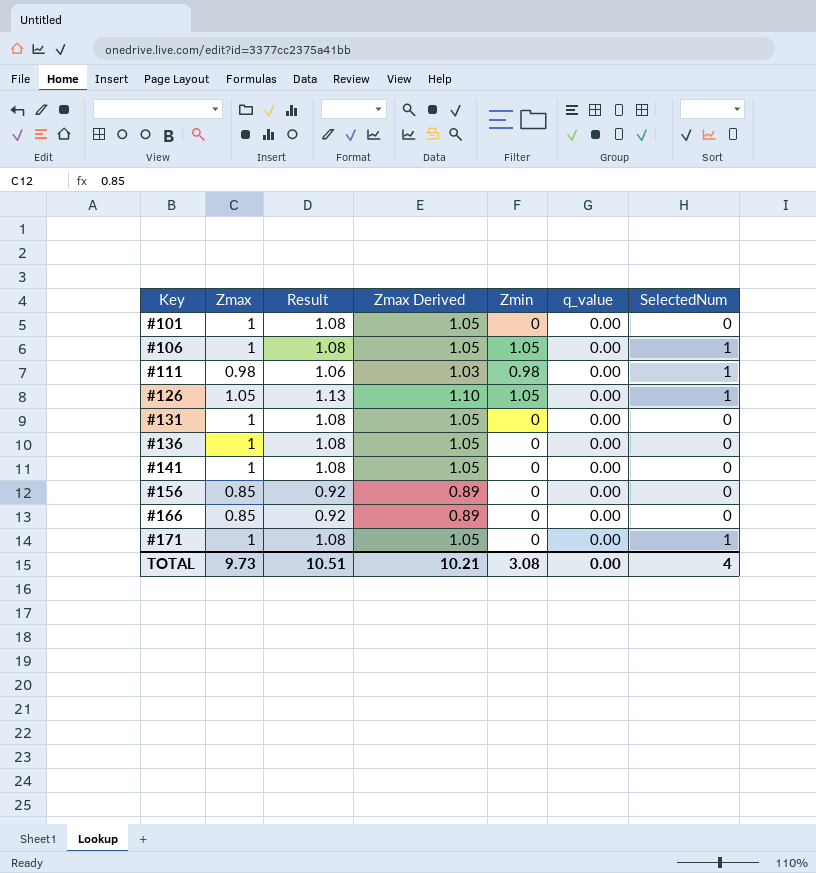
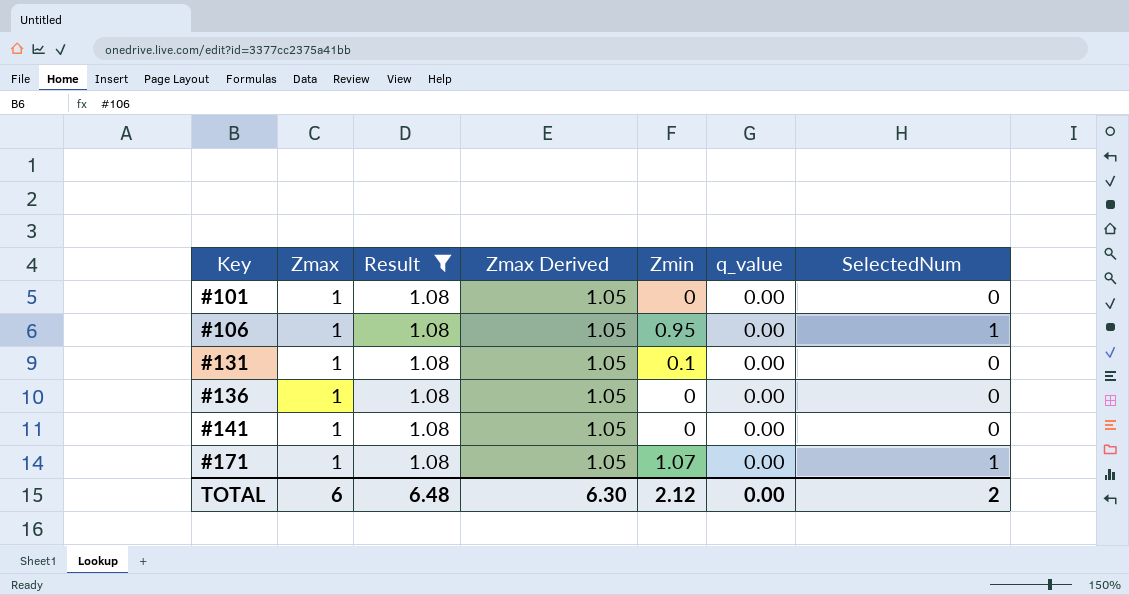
filter: none -> Result = 1.08
#106 | Zmin: 1.05 -> 0.95
#131 | Zmin: 0 -> 0.1
#171 | Zmin: 0 -> 1.07
TOTAL | Zmax: 9.73 -> 6
TOTAL | Result: 10.51 -> 6.48
TOTAL | Zmax Derived: 10.21 -> 6.30
TOTAL | Zmin: 3.08 -> 2.12
TOTAL | SelectedNum: 4 -> 2

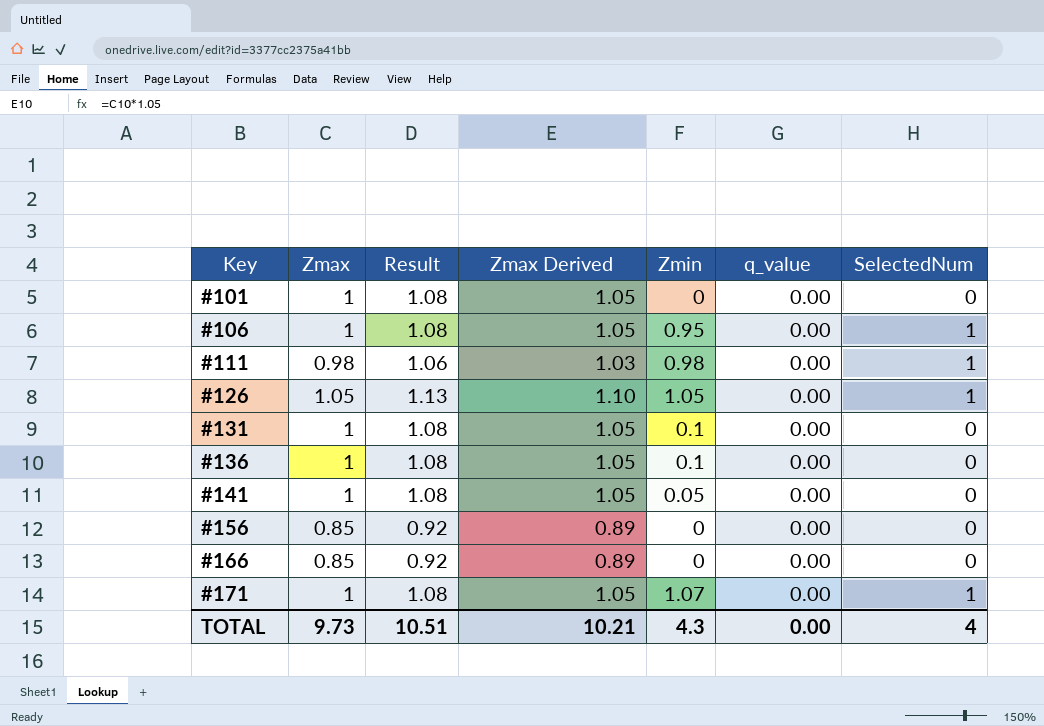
filter: Result = 1.08 -> none
#136 | Zmin: 0 -> 0.1
#141 | Zmin: 0 -> 0.05
TOTAL | Zmax: 6 -> 9.73
TOTAL | Result: 6.48 -> 10.51
TOTAL | Zmax Derived: 6.30 -> 10.21
TOTAL | Zmin: 2.12 -> 4.3
TOTAL | SelectedNum: 2 -> 4

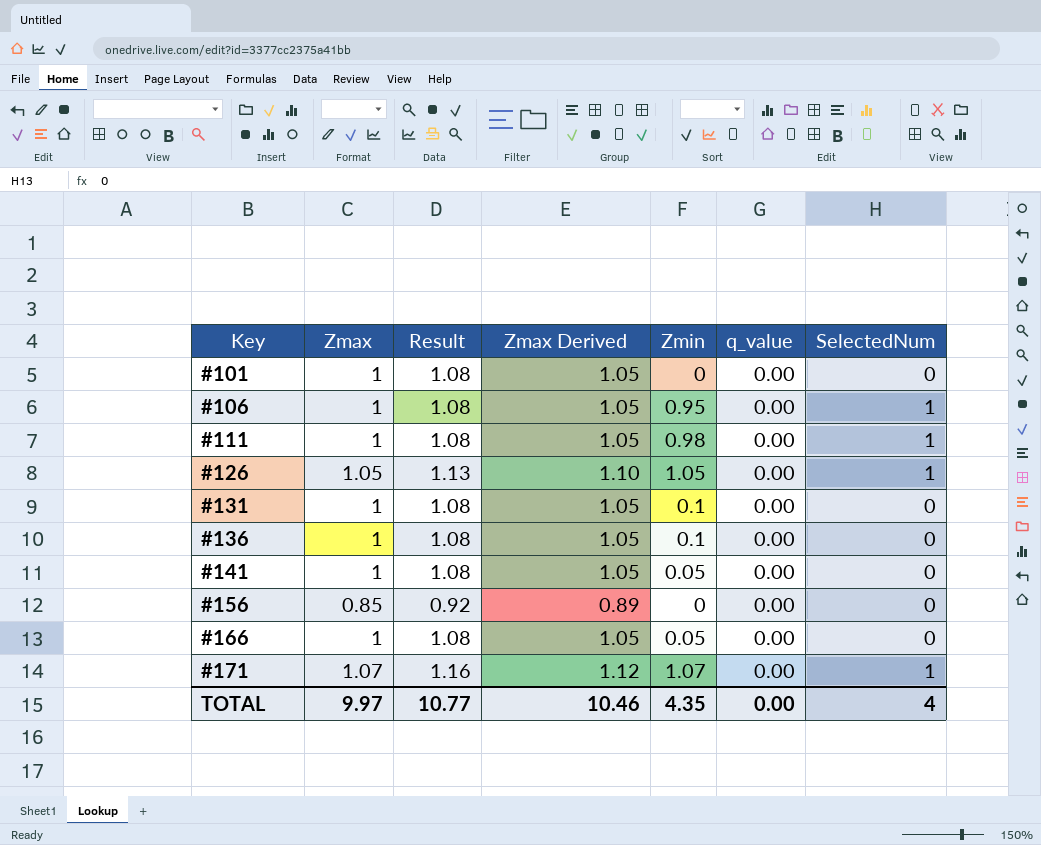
#111 | Zmax: 0.98 -> 1
#111 | Result: 1.06 -> 1.08
#111 | Zmax Derived: 1.03 -> 1.05
#166 | Zmax: 0.85 -> 1
#166 | Result: 0.92 -> 1.08
#166 | Zmax Derived: 0.89 -> 1.05
#166 | Zmin: 0 -> 0.05
#171 | Zmax: 1 -> 1.07
#171 | Result: 1.08 -> 1.16
#171 | Zmax Derived: 1.05 -> 1.12
TOTAL | Zmax: 9.73 -> 9.97
TOTAL | Result: 10.51 -> 10.77
TOTAL | Zmax Derived: 10.21 -> 10.46
TOTAL | Zmin: 4.3 -> 4.35

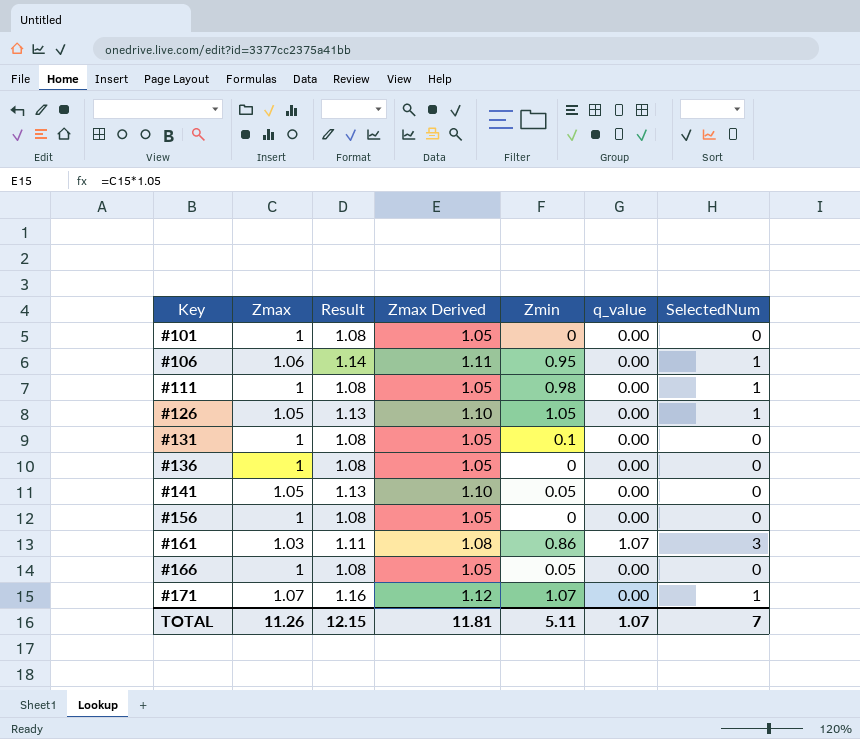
#106 | Zmax: 1 -> 1.06
#106 | Result: 1.08 -> 1.14
#106 | Zmax Derived: 1.05 -> 1.11
#136 | Zmin: 0.1 -> 0
#141 | Zmax: 1 -> 1.05
#141 | Result: 1.08 -> 1.13
#141 | Zmax Derived: 1.05 -> 1.10
#156 | Zmax: 0.85 -> 1
#156 | Result: 0.92 -> 1.08
#156 | Zmax Derived: 0.89 -> 1.05
row #161: none -> 1.03 | 1.11 | 1.08 | 0.86 | 1.07 | 3
TOTAL | Zmax: 9.97 -> 11.26
TOTAL | Result: 10.77 -> 12.15
TOTAL | Zmax Derived: 10.46 -> 11.81
TOTAL | Zmin: 4.35 -> 5.11
TOTAL | q_value: 0.00 -> 1.07
TOTAL | SelectedNum: 4 -> 7

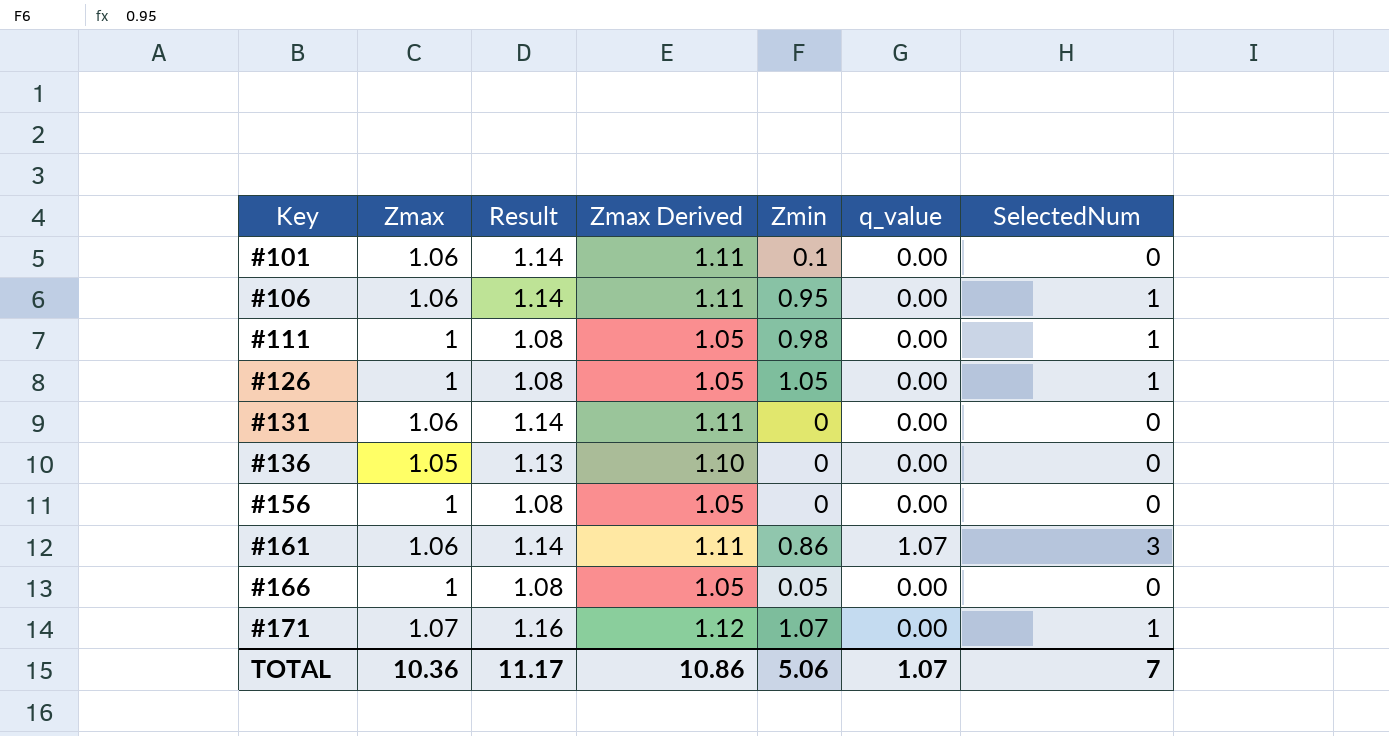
row #141: 1.05 | 1.13 | 1.10 | 0.05 | 0.00 | 0 -> none
#101 | Zmax: 1 -> 1.06
#101 | Result: 1.08 -> 1.14
#101 | Zmax Derived: 1.05 -> 1.11
#101 | Zmin: 0 -> 0.1
#126 | Zmax: 1.05 -> 1
#126 | Result: 1.13 -> 1.08
#126 | Zmax Derived: 1.10 -> 1.05
#131 | Zmax: 1 -> 1.06
#131 | Result: 1.08 -> 1.14
#131 | Zmax Derived: 1.05 -> 1.11
#131 | Zmin: 0.1 -> 0
#136 | Zmax: 1 -> 1.05
#136 | Result: 1.08 -> 1.13
#136 | Zmax Derived: 1.05 -> 1.10
#161 | Zmax: 1.03 -> 1.06
#161 | Result: 1.11 -> 1.14
#161 | Zmax Derived: 1.08 -> 1.11
TOTAL | Zmax: 11.26 -> 10.36
TOTAL | Result: 12.15 -> 11.17
TOTAL | Zmax Derived: 11.81 -> 10.86
TOTAL | Zmin: 5.11 -> 5.06

